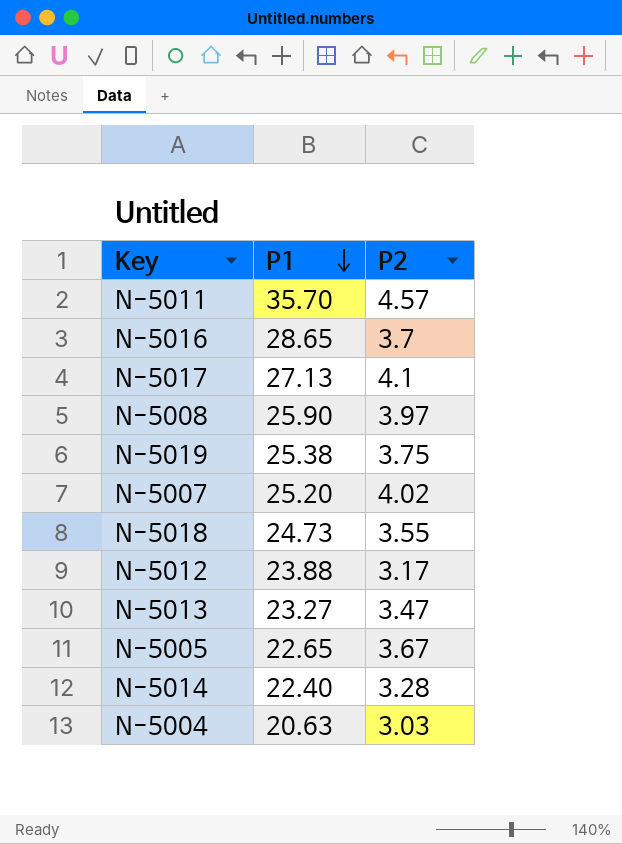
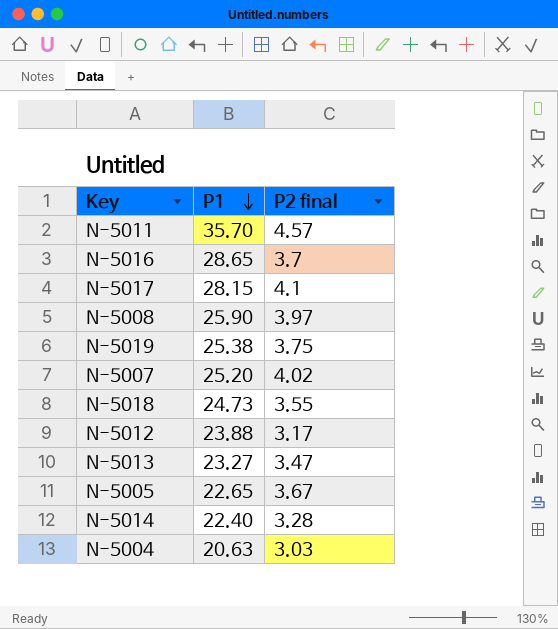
column name: P2 -> P2 final
N-5017 | P1: 27.13 -> 28.15

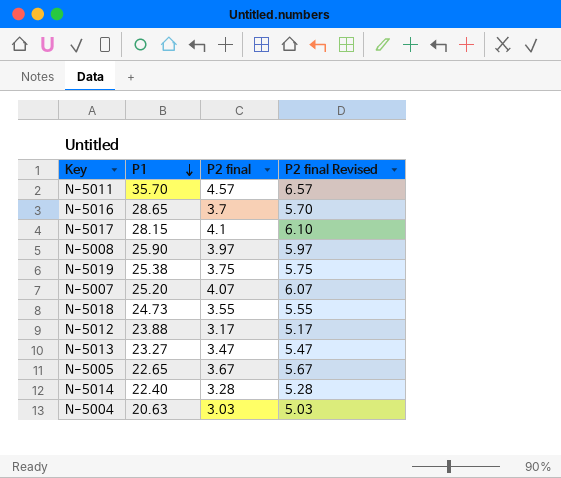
column P2 final Revised | formula: none -> [P2 final] + 2
N-5007 | P2 final: 4.02 -> 4.07

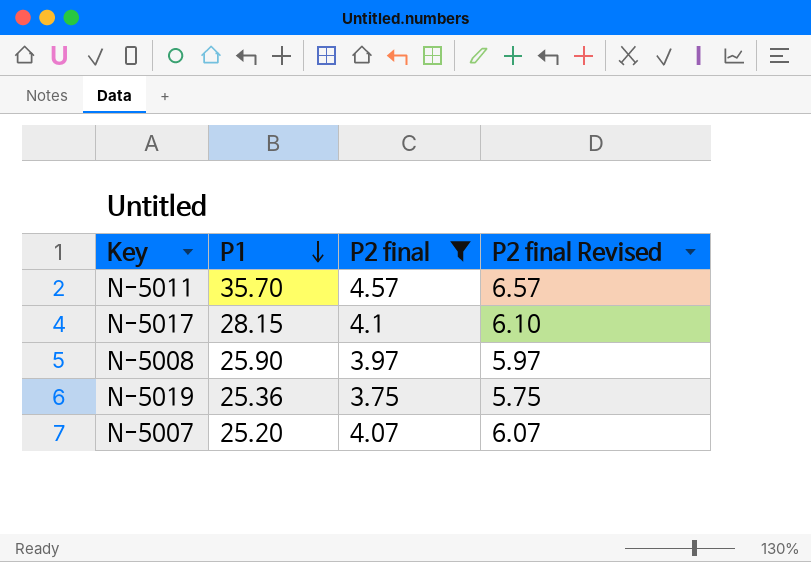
filter: none -> P2 final >= 3.75
N-5019 | P1: 25.38 -> 25.36

